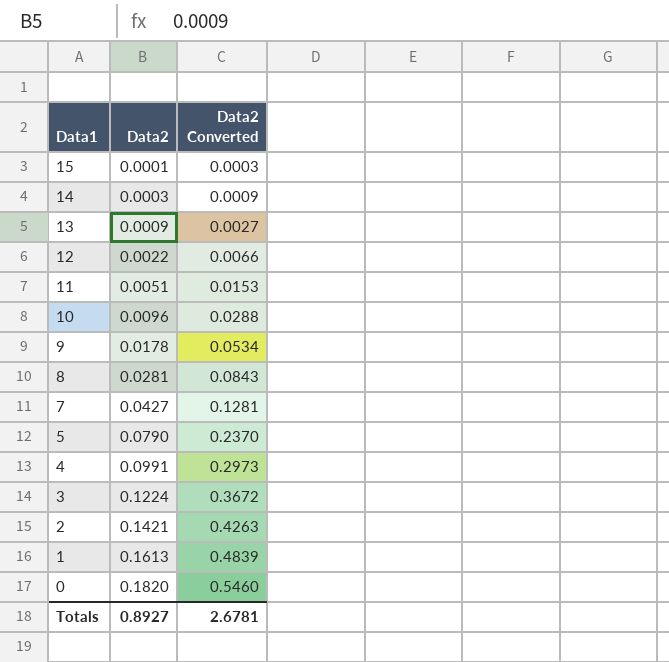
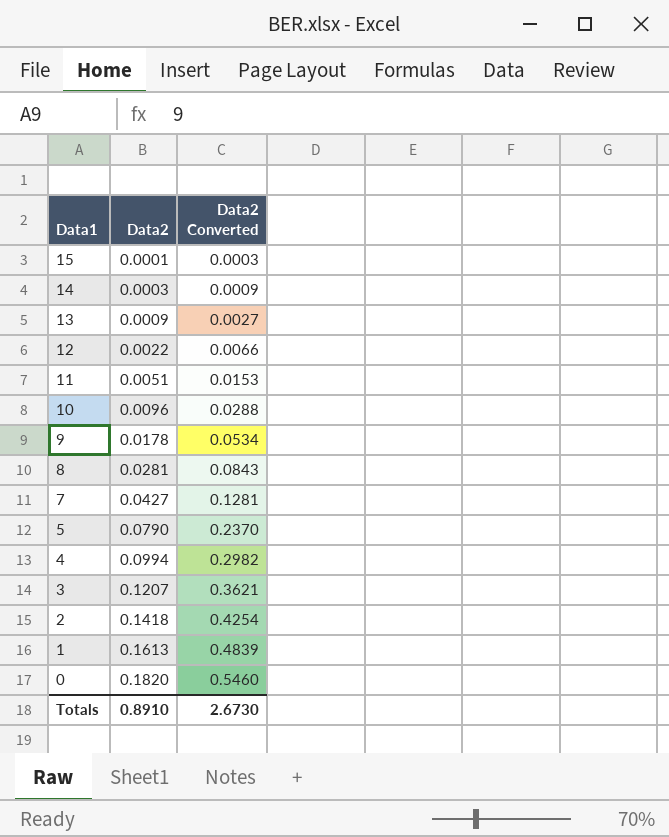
4 | Data2: 0.0991 -> 0.0994
4 | Data2 Converted: 0.2973 -> 0.2982
3 | Data2: 0.1224 -> 0.1207
3 | Data2 Converted: 0.3672 -> 0.3621
2 | Data2: 0.1421 -> 0.1418
2 | Data2 Converted: 0.4263 -> 0.4254
Totals | Data2: 0.8927 -> 0.8910
Totals | Data2 Converted: 2.6781 -> 2.6730

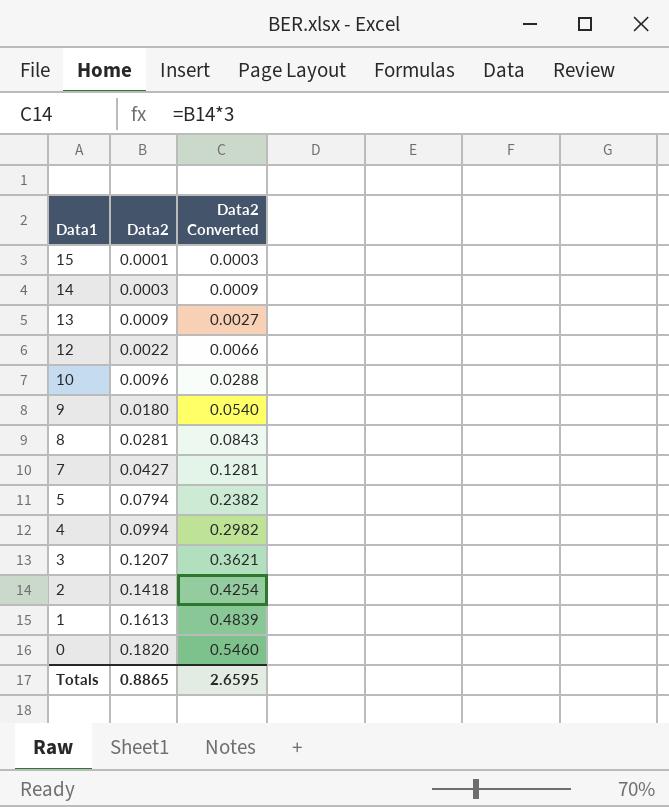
row 11: 0.0051 | 0.0153 -> none
9 | Data2: 0.0178 -> 0.0180
9 | Data2 Converted: 0.0534 -> 0.0540
5 | Data2: 0.0790 -> 0.0794
5 | Data2 Converted: 0.2370 -> 0.2382
Totals | Data2: 0.8910 -> 0.8865
Totals | Data2 Converted: 2.6730 -> 2.6595

